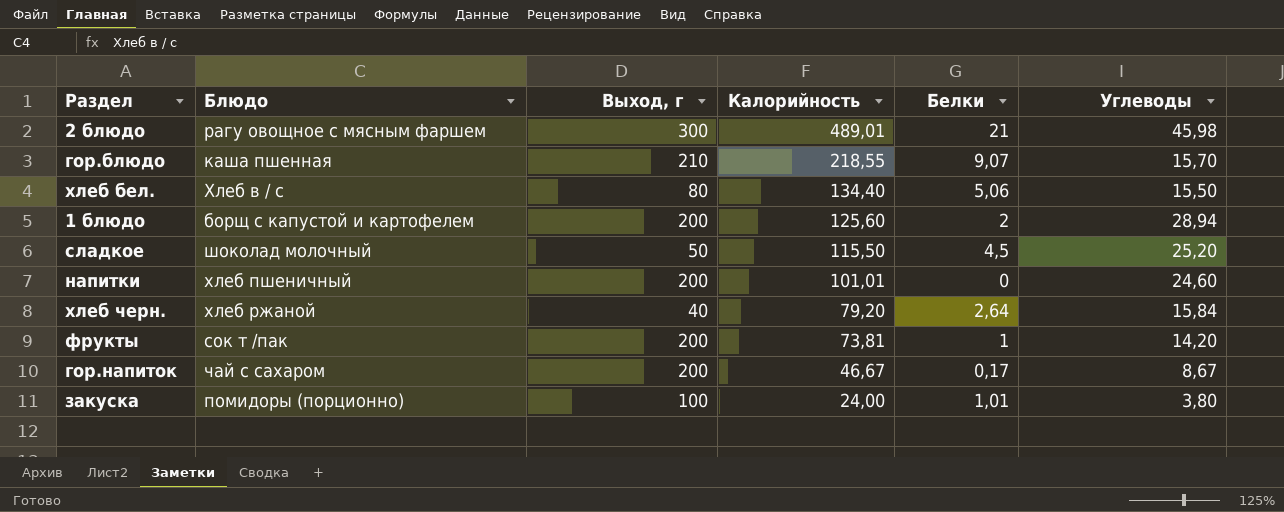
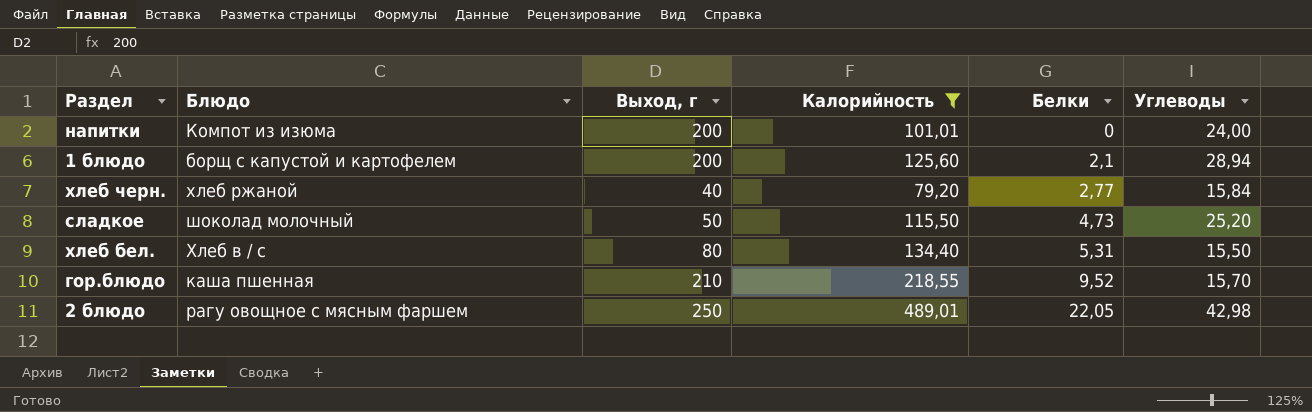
filter: none -> Калорийность >= 79,20
row order: Калорийность descending -> Белки ascending
напитки | Блюдо: хлеб пшеничный -> Компот из изюма
напитки | Углеводы: 24,60 -> 24,00
1 блюдо | Белки: 2 -> 2,1
хлеб черн. | Белки: 2,64 -> 2,77
сладкое | Белки: 4,5 -> 4,73
хлеб бел. | Белки: 5,06 -> 5,31
гор.блюдо | Белки: 9,07 -> 9,52
2 блюдо | Выход, г: 300 -> 250
2 блюдо | Белки: 21 -> 22,05
2 блюдо | Углеводы: 45,98 -> 42,98

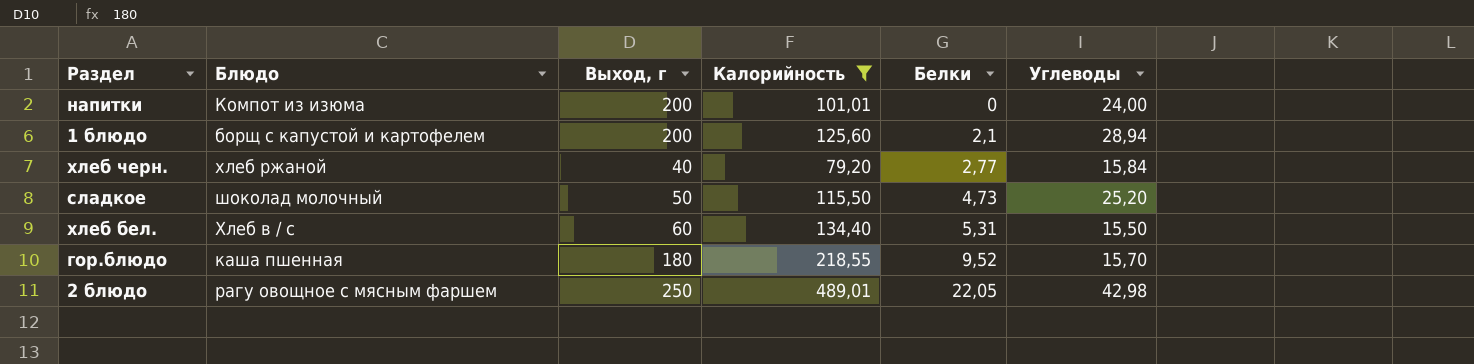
хлеб бел. | Выход, г: 80 -> 60
гор.блюдо | Выход, г: 210 -> 180

